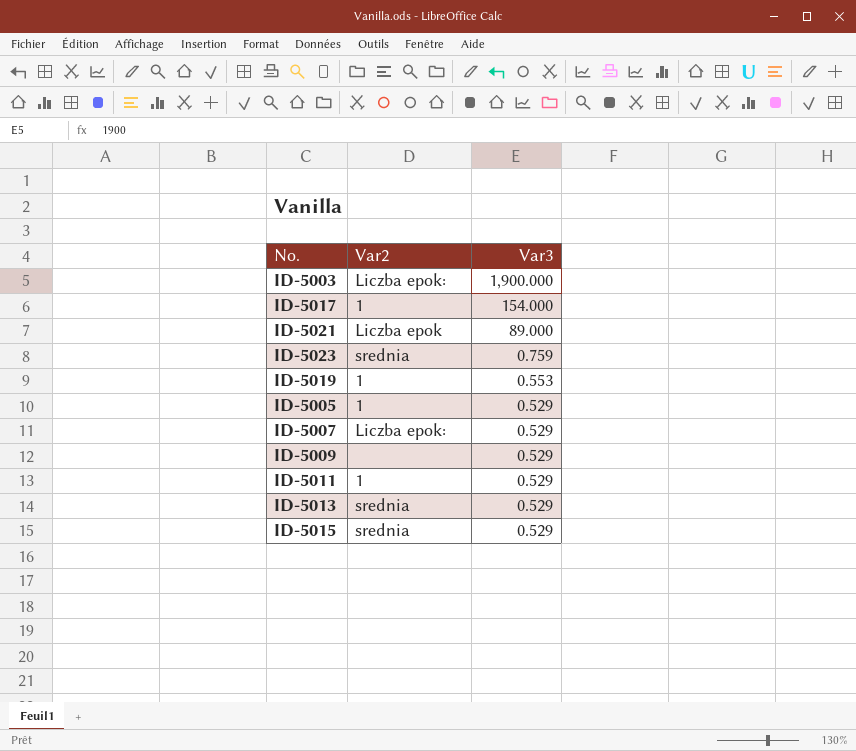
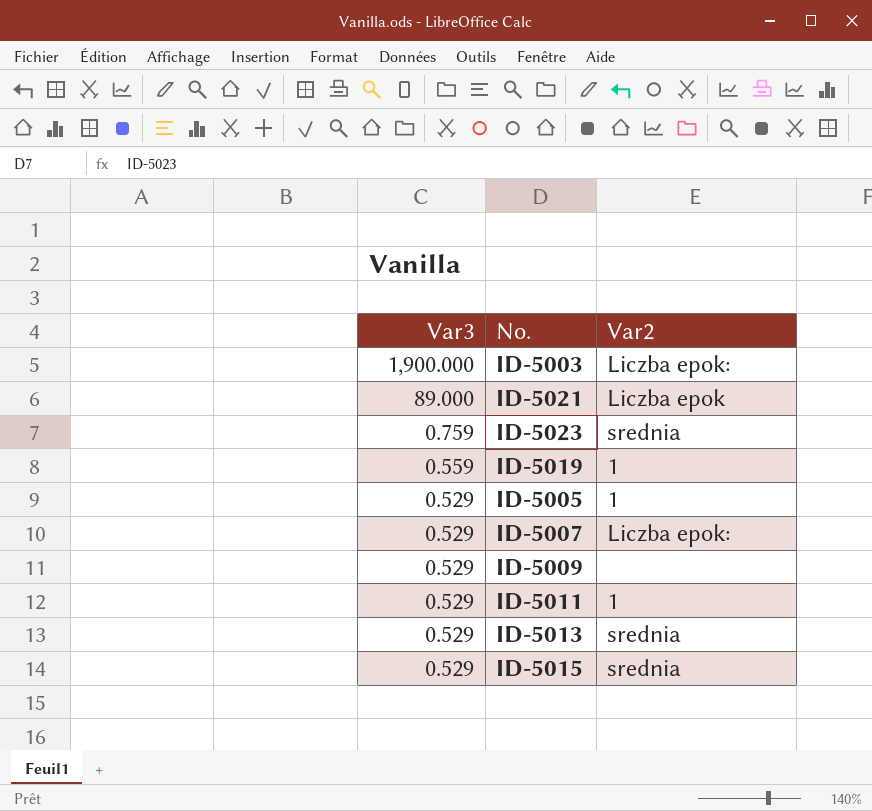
column Var3 | position: 3 -> 1
row ID-5017: 1 | 154.000 -> none
ID-5019 | Var3: 0.553 -> 0.559

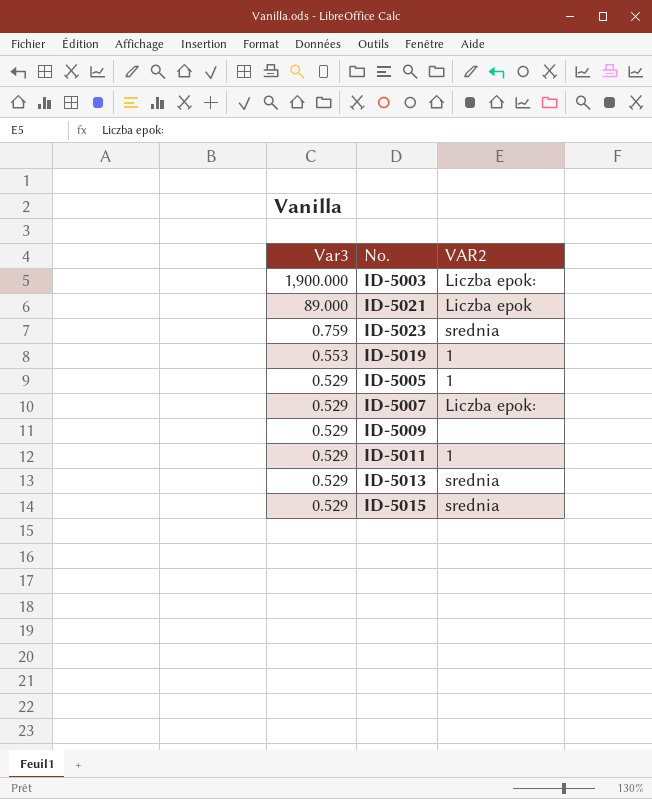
column name: Var2 -> VAR2
ID-5019 | Var3: 0.559 -> 0.553

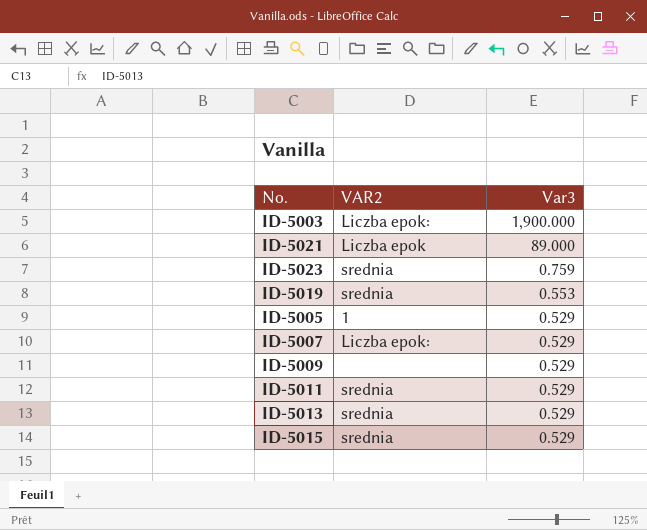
column Var3 | position: 1 -> 3
ID-5019 | VAR2: 1 -> srednia
ID-5011 | VAR2: 1 -> srednia

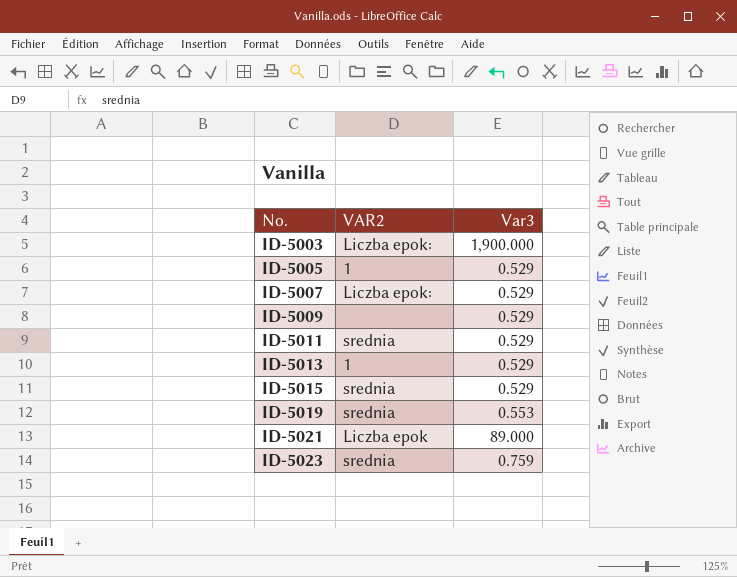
row order: Var3 descending -> No. ascending
ID-5013 | VAR2: srednia -> 1

